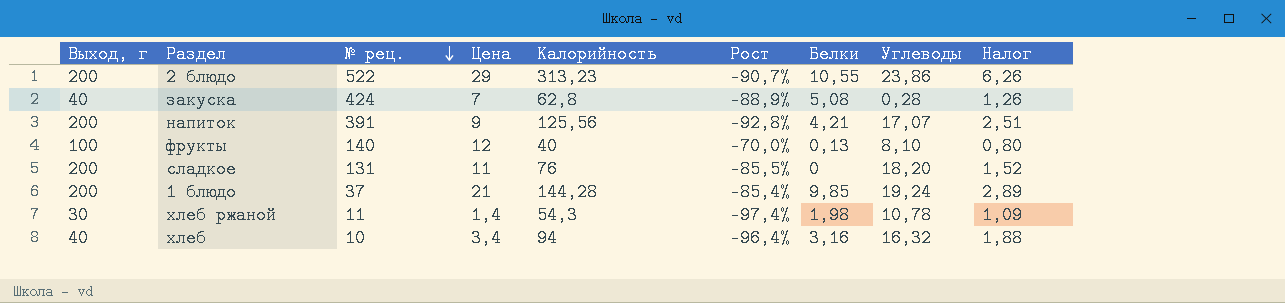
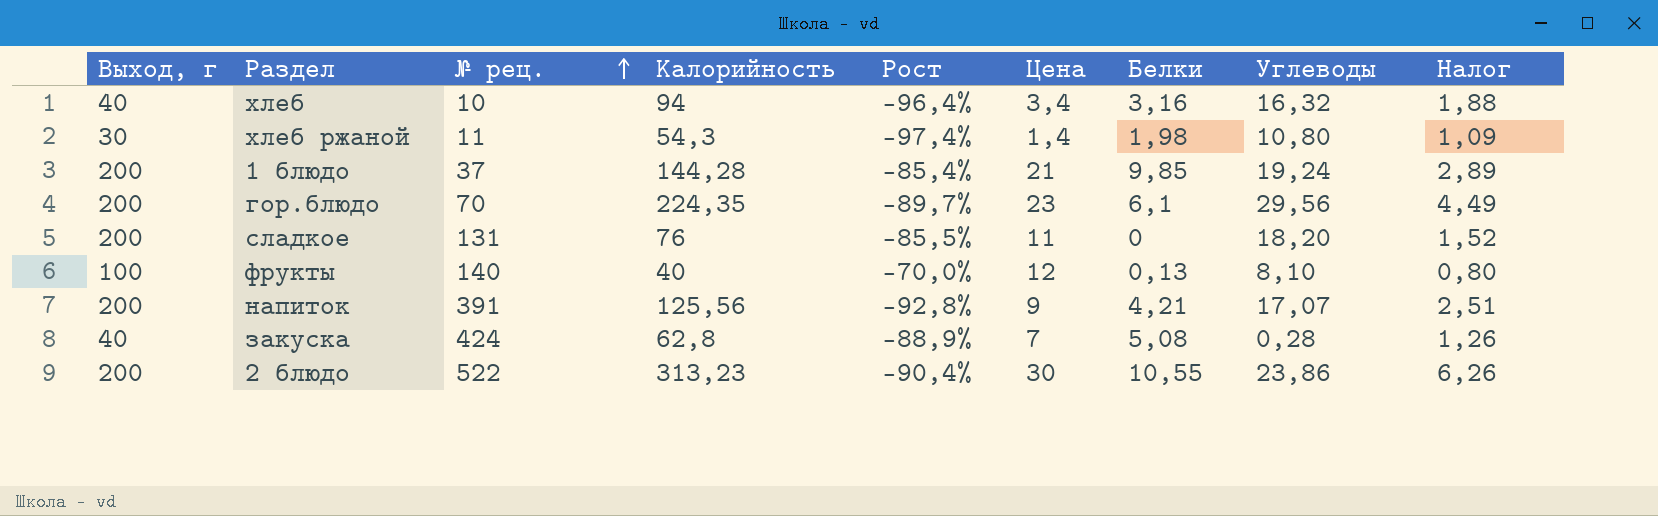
row order: № рец. descending -> № рец. ascending
column Цена | position: 4 -> 6
хлеб ржаной | Углеводы: 10,78 -> 10,80
row гор.блюдо: none -> 200 | 70 | 224,35 | -89,7% | 23 | 6,1 | 29,56 | 4,49
2 блюдо | Рост: -90,7% -> -90,4%
2 блюдо | Цена: 29 -> 30

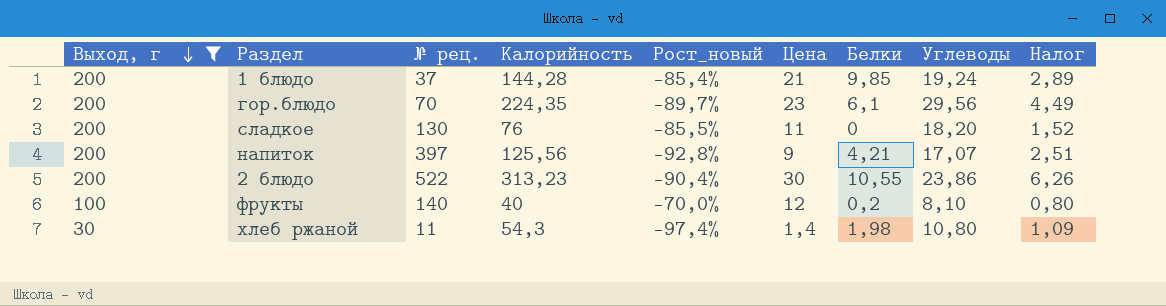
filter: none -> Выход, г != 40
row order: № рец. ascending -> Выход, г descending
column name: Рост -> Рост_новый
сладкое | № рец.: 131 -> 130
напиток | № рец.: 391 -> 397
фрукты | Белки: 0,13 -> 0,2

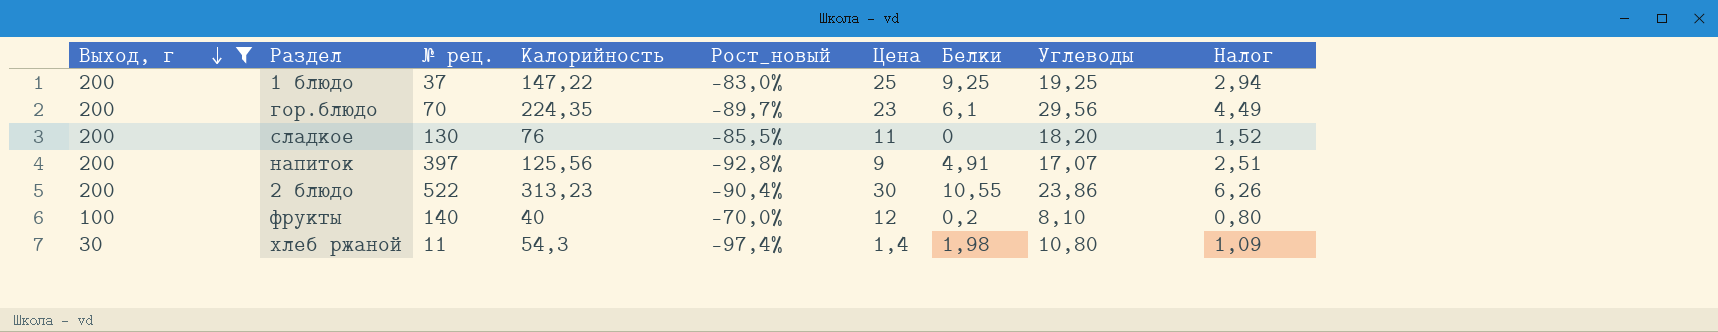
1 блюдо | Калорийность: 144,28 -> 147,22
1 блюдо | Рост_новый: -85,4% -> -83,0%
1 блюдо | Цена: 21 -> 25
1 блюдо | Белки: 9,85 -> 9,25
1 блюдо | Углеводы: 19,24 -> 19,25
1 блюдо | Налог: 2,89 -> 2,94
напиток | Белки: 4,21 -> 4,91

